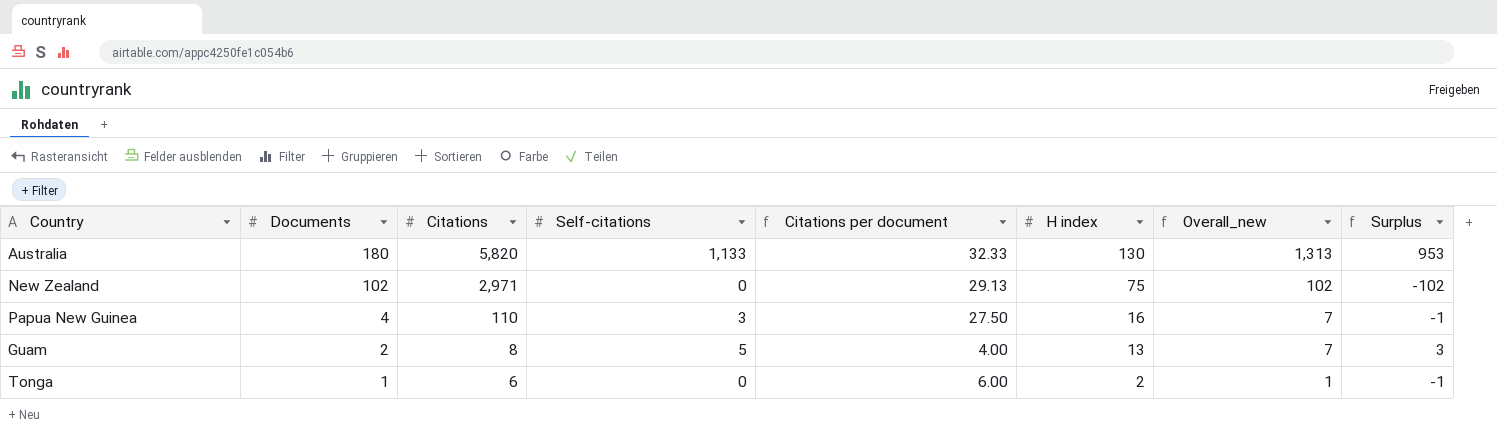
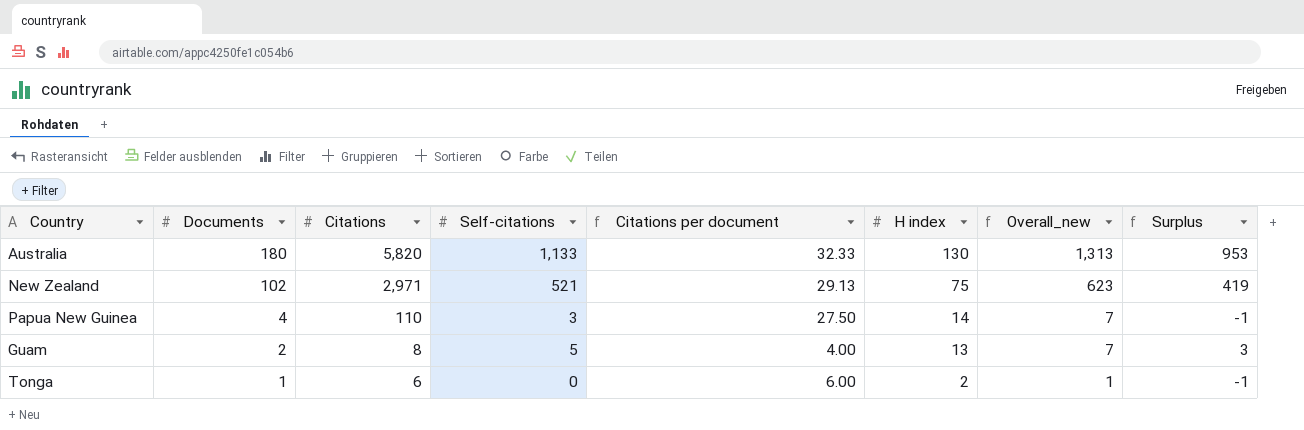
New Zealand | Self-citations: 0 -> 521
New Zealand | Overall_new: 102 -> 623
New Zealand | Surplus: -102 -> 419
Papua New Guinea | H index: 16 -> 14

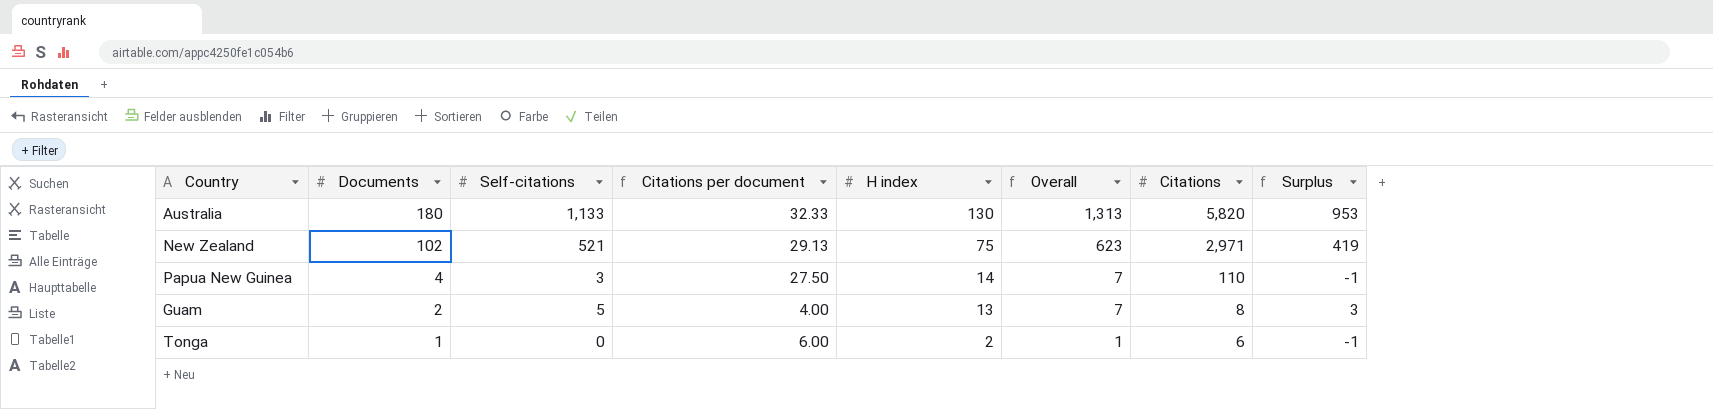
column name: Overall_new -> Overall
column Citations | position: 3 -> 7

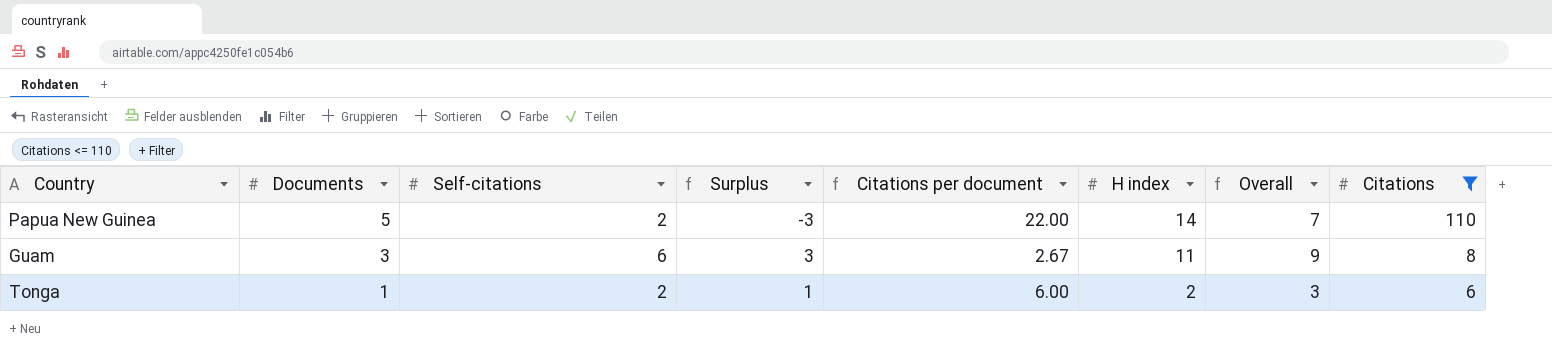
filter: none -> Citations <= 110
column Surplus | position: 8 -> 4
Papua New Guinea | Documents: 4 -> 5
Papua New Guinea | Self-citations: 3 -> 2
Papua New Guinea | Surplus: -1 -> -3
Papua New Guinea | Citations per document: 27.50 -> 22.00
Guam | Documents: 2 -> 3
Guam | Self-citations: 5 -> 6
Guam | Citations per document: 4.00 -> 2.67
Guam | H index: 13 -> 11
Guam | Overall: 7 -> 9
Tonga | Self-citations: 0 -> 2
Tonga | Surplus: -1 -> 1
Tonga | Overall: 1 -> 3

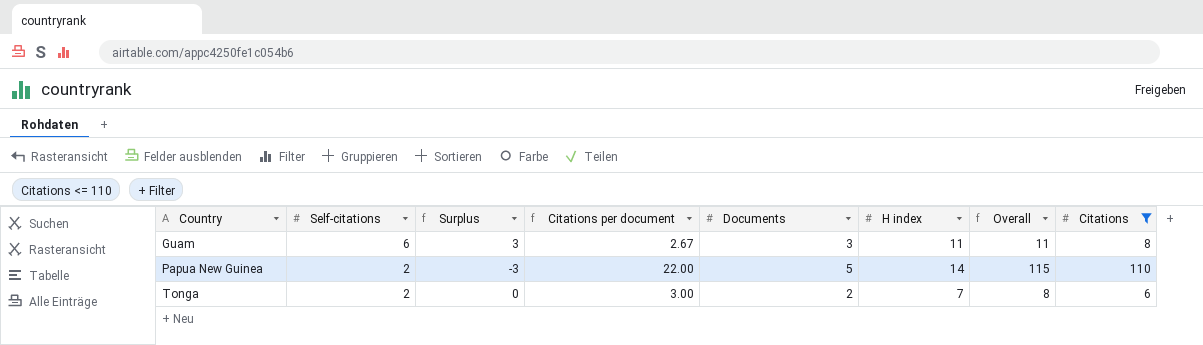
row order: Documents descending -> Country ascending
column Documents | position: 2 -> 5
column Overall | formula: [Documents] + [Self-citations] -> [Documents] + [Citations]
Tonga | Surplus: 1 -> 0
Tonga | Citations per document: 6.00 -> 3.00
Tonga | Documents: 1 -> 2
Tonga | H index: 2 -> 7

